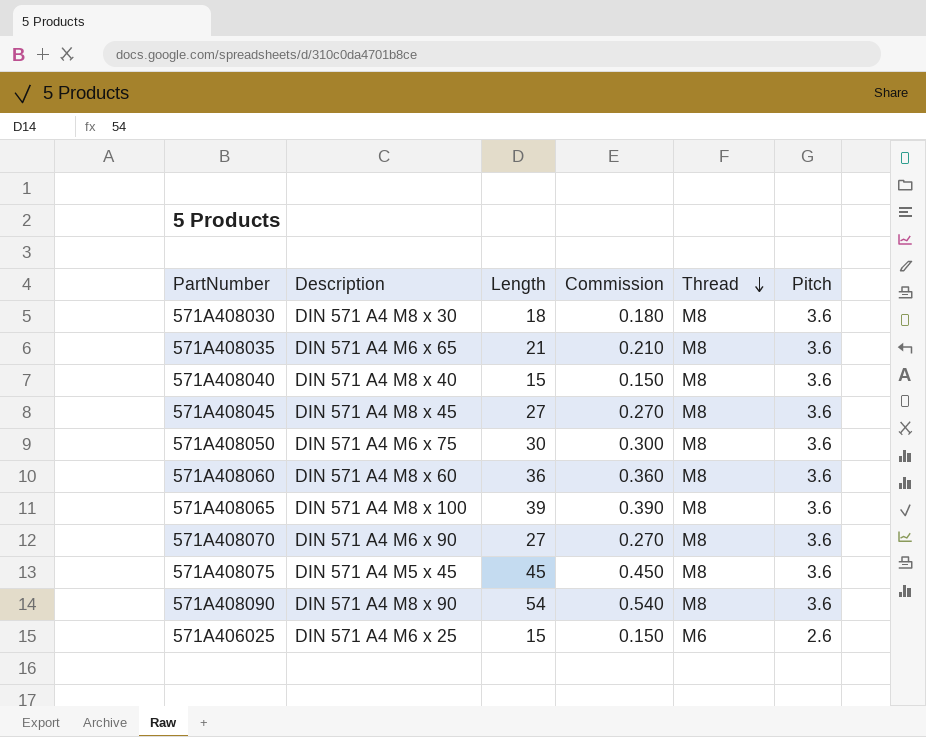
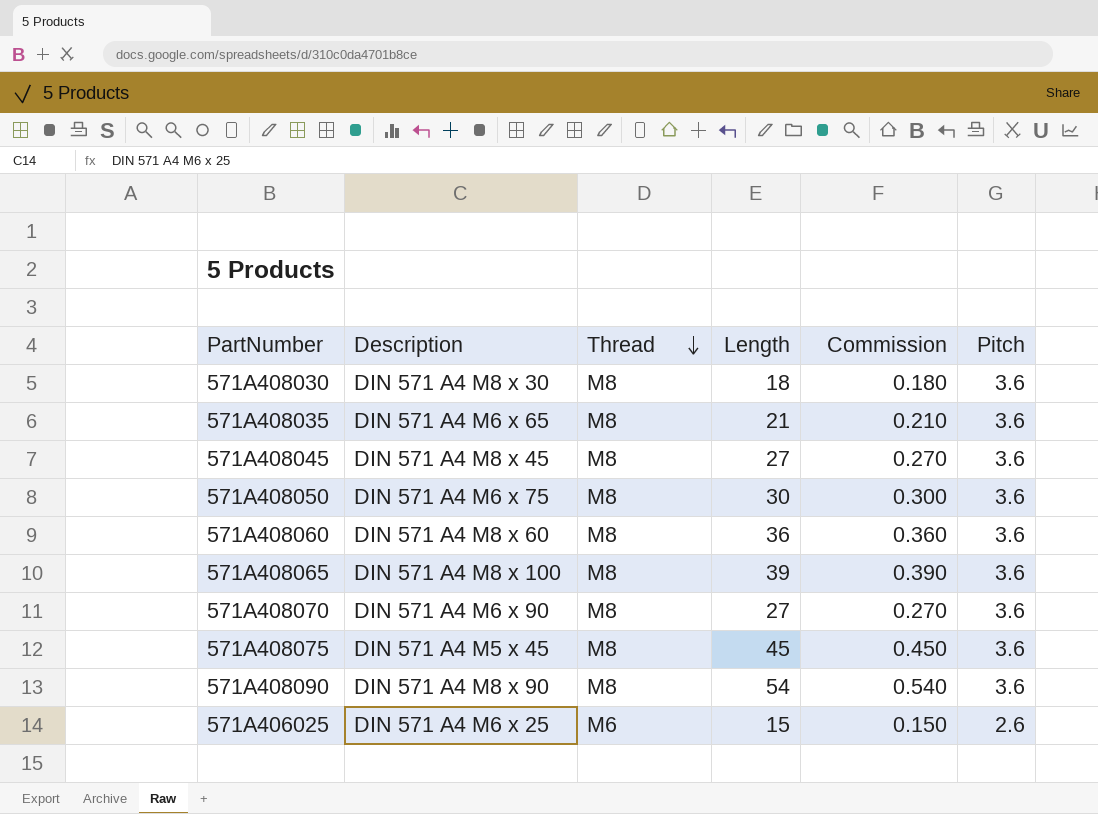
column Thread | position: 5 -> 3
row 571A408040: DIN 571 A4 M8 x 40 | 15 | 0.150 | M8 | 3.6 -> none

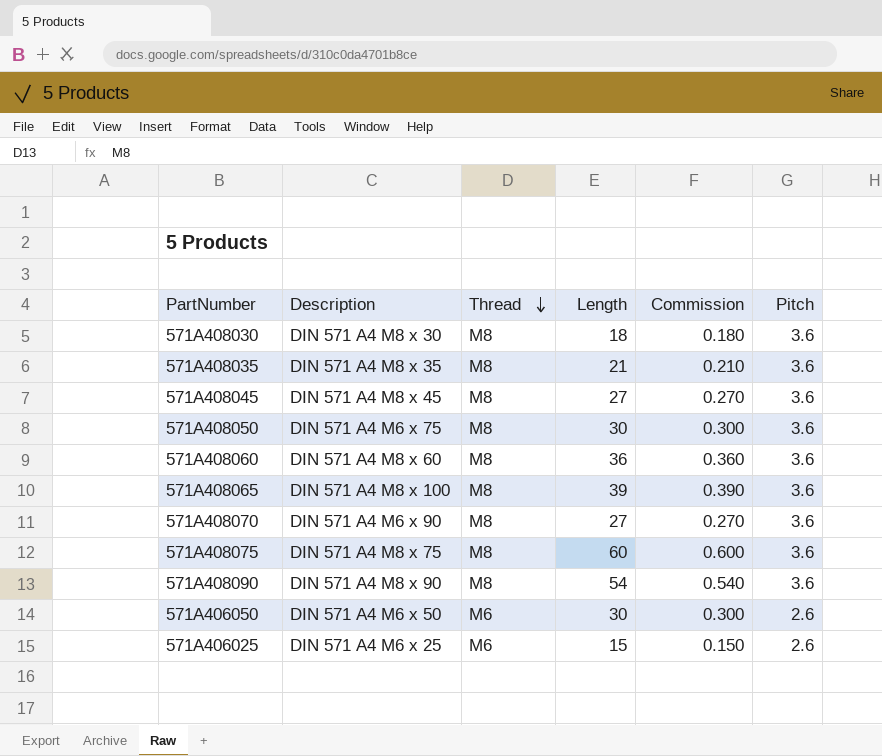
571A408035 | Description: DIN 571 A4 M6 x 65 -> DIN 571 A4 M8 x 35
571A408075 | Description: DIN 571 A4 M5 x 45 -> DIN 571 A4 M8 x 75
571A408075 | Length: 45 -> 60
571A408075 | Commission: 0.450 -> 0.600
row 571A406050: none -> DIN 571 A4 M6 x 50 | M6 | 30 | 0.300 | 2.6

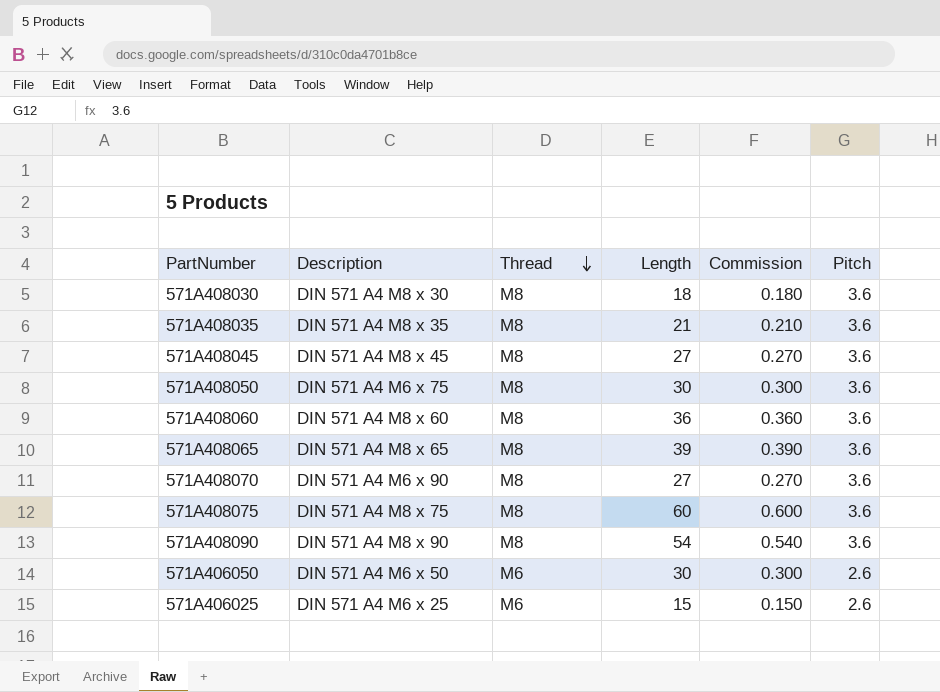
571A408065 | Description: DIN 571 A4 M8 x 100 -> DIN 571 A4 M8 x 65

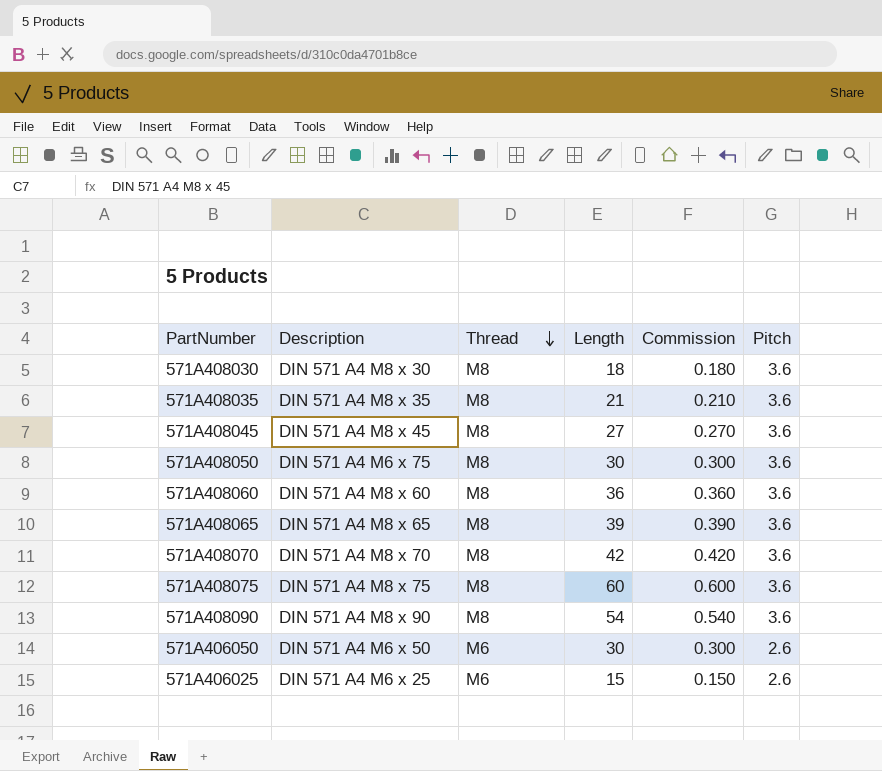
571A408070 | Description: DIN 571 A4 M6 x 90 -> DIN 571 A4 M8 x 70
571A408070 | Length: 27 -> 42
571A408070 | Commission: 0.270 -> 0.420

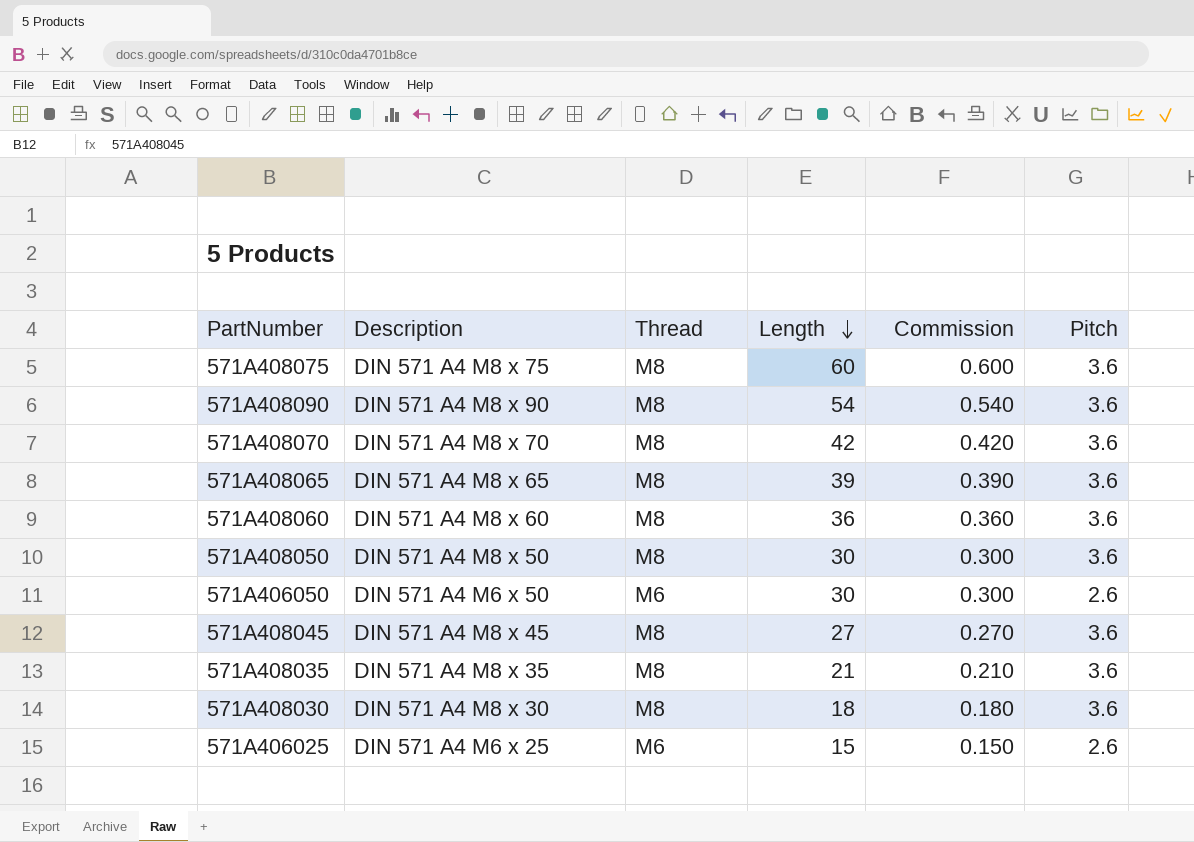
row order: Thread descending -> Length descending
571A408050 | Description: DIN 571 A4 M6 x 75 -> DIN 571 A4 M8 x 50

